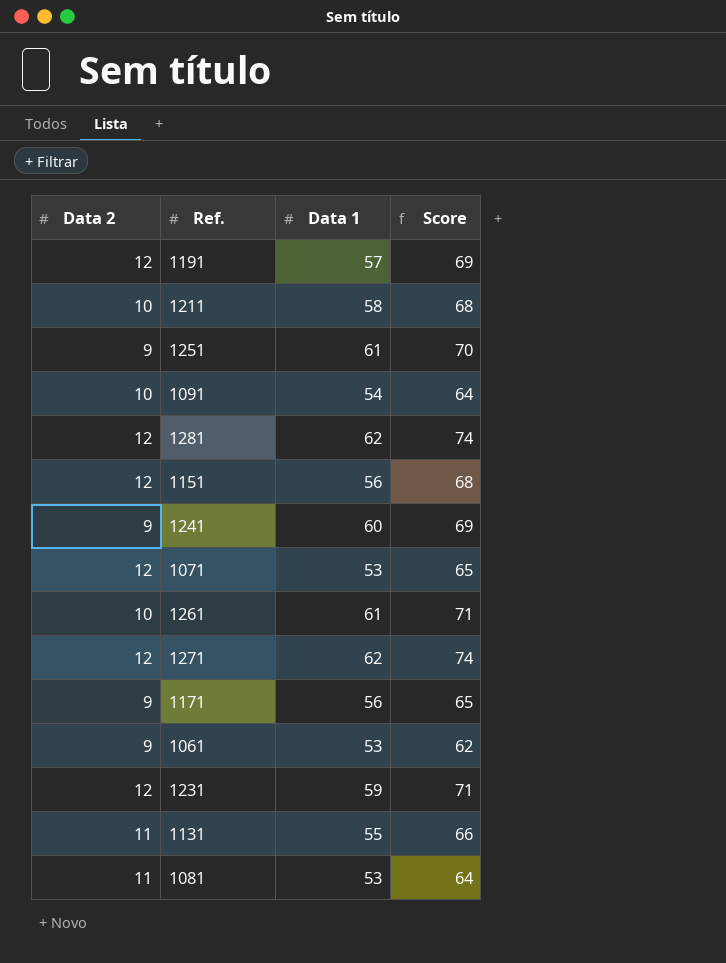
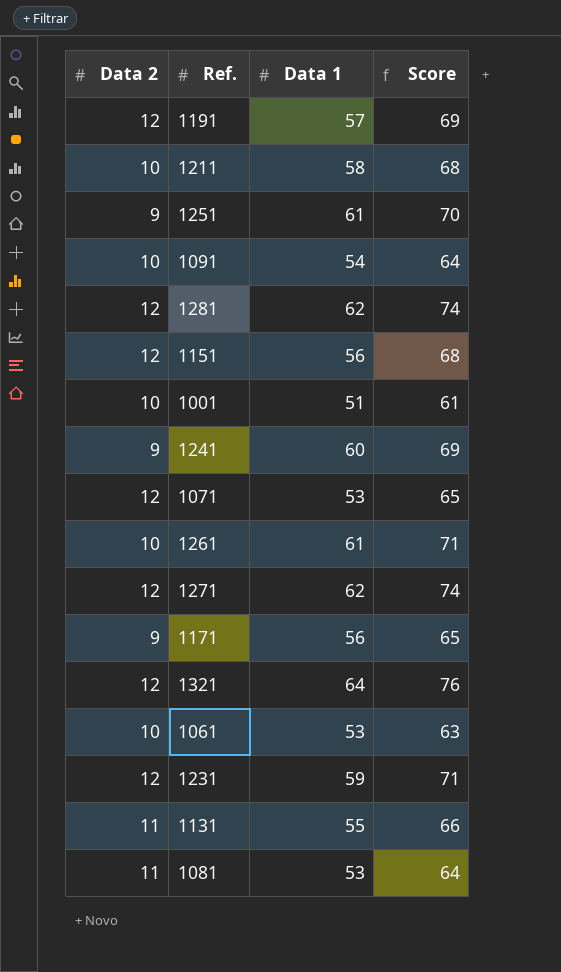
row 1001: none -> 10 | 51 | 61
row 1321: none -> 12 | 64 | 76
1061 | Data 2: 9 -> 10
1061 | Score: 62 -> 63

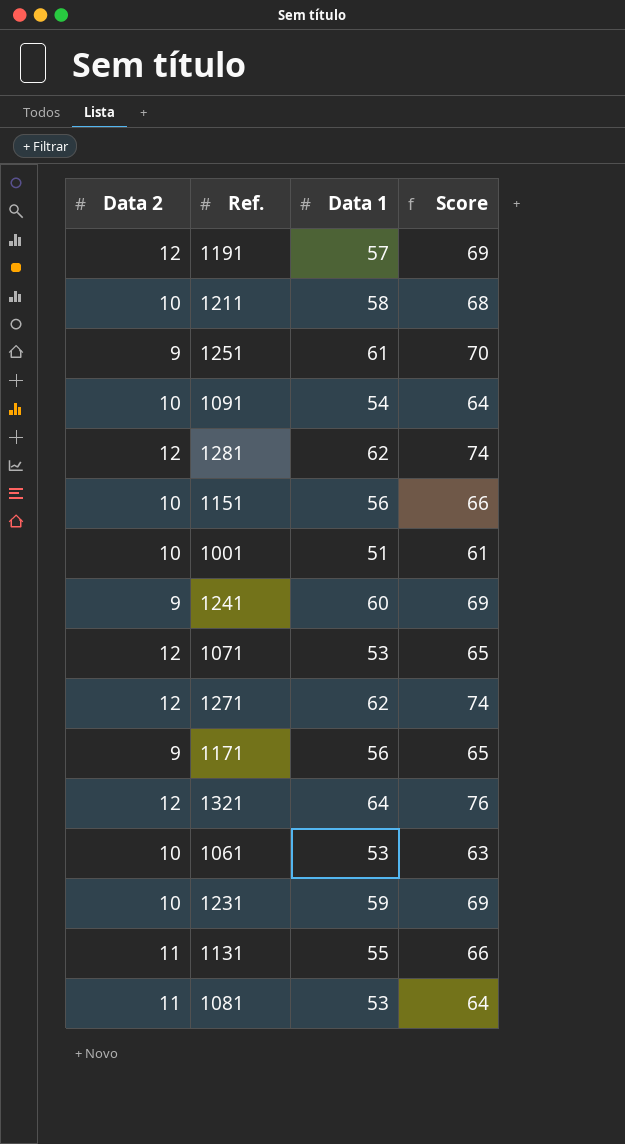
row 1261: 10 | 61 | 71 -> none
1151 | Data 2: 12 -> 10
1151 | Score: 68 -> 66
1231 | Data 2: 12 -> 10
1231 | Score: 71 -> 69

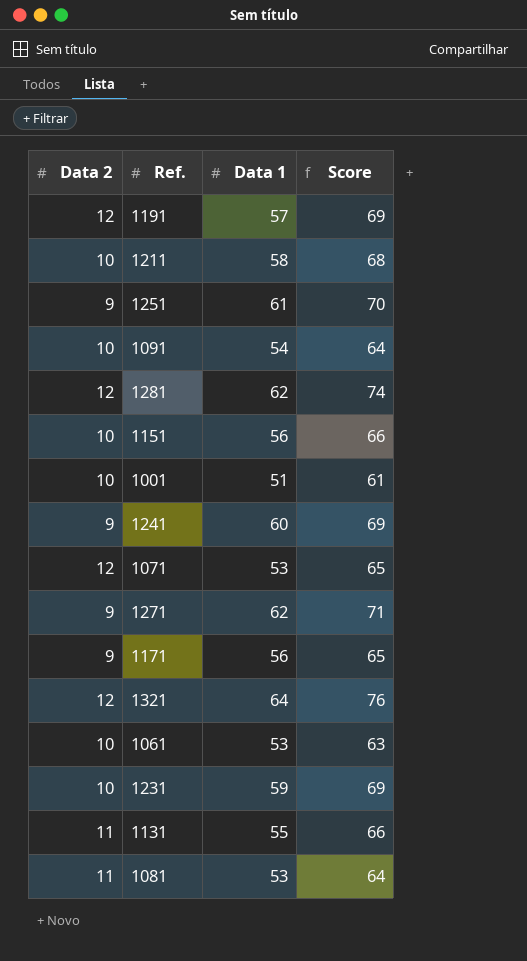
1271 | Data 2: 12 -> 9
1271 | Score: 74 -> 71

